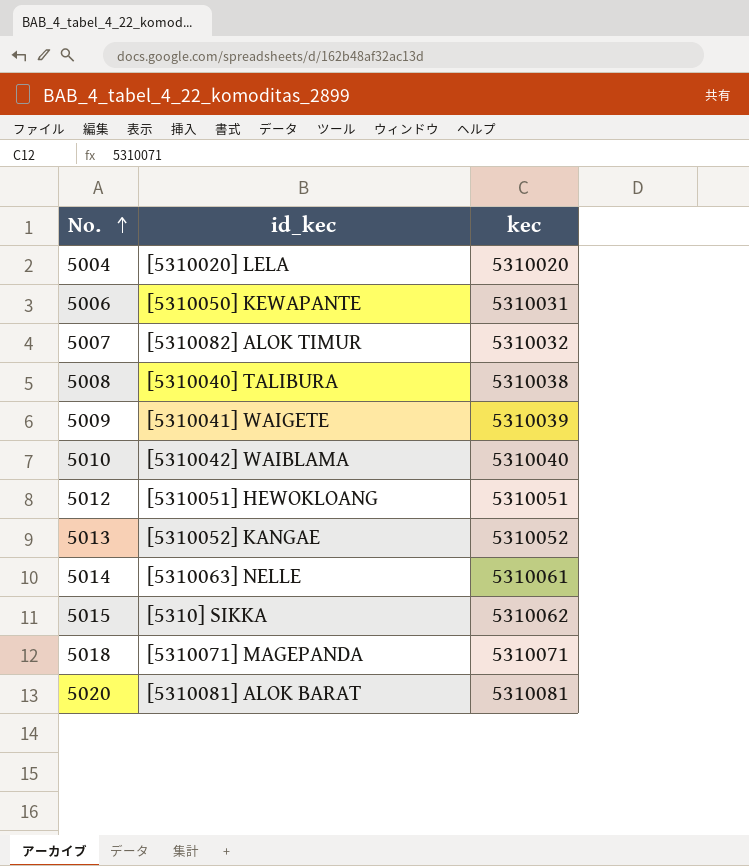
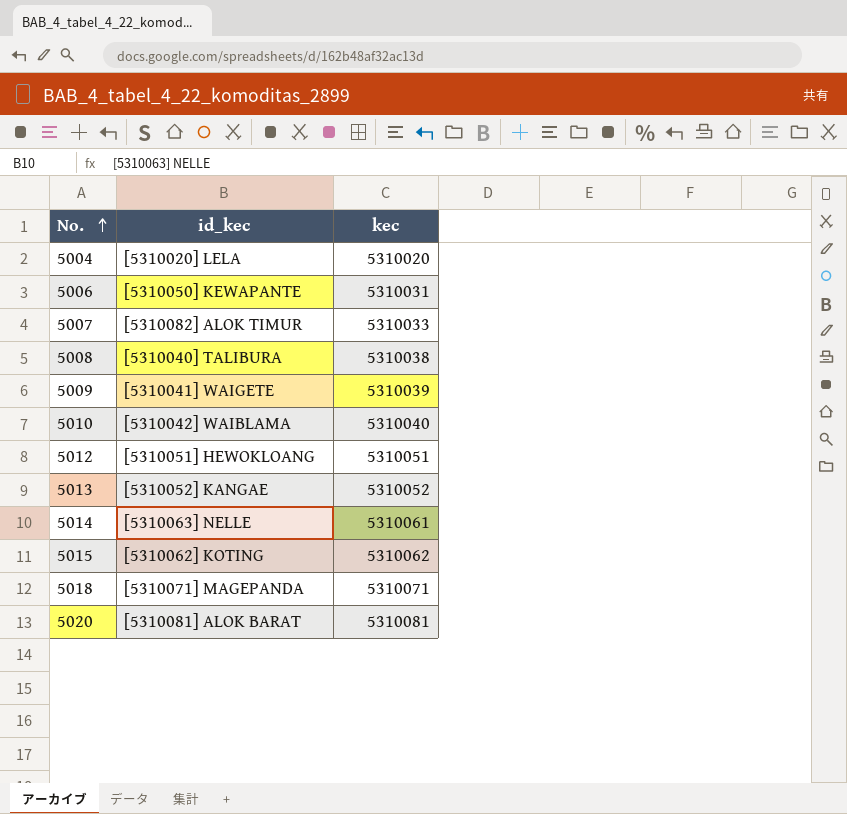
5007 | kec: 5310032 -> 5310033
5015 | id_kec: [5310] SIKKA -> [5310062] KOTING

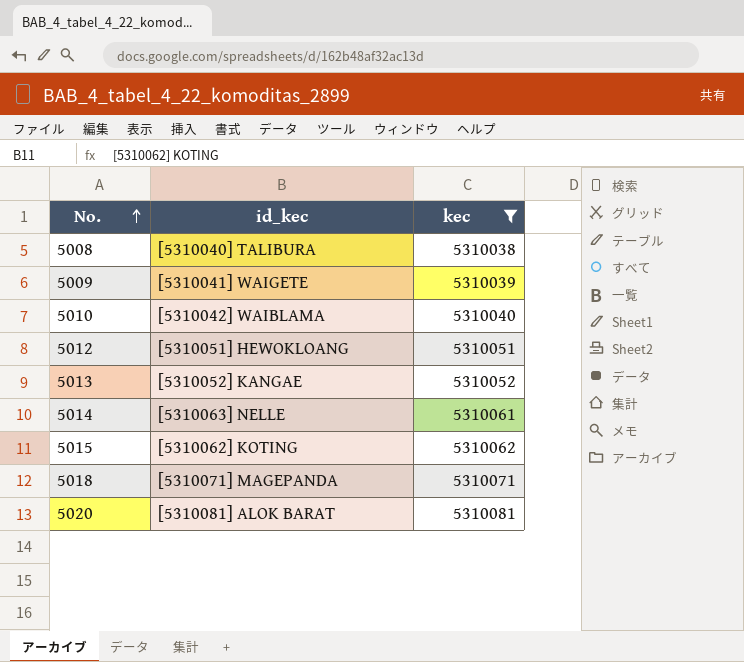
filter: none -> kec >= 5310038

